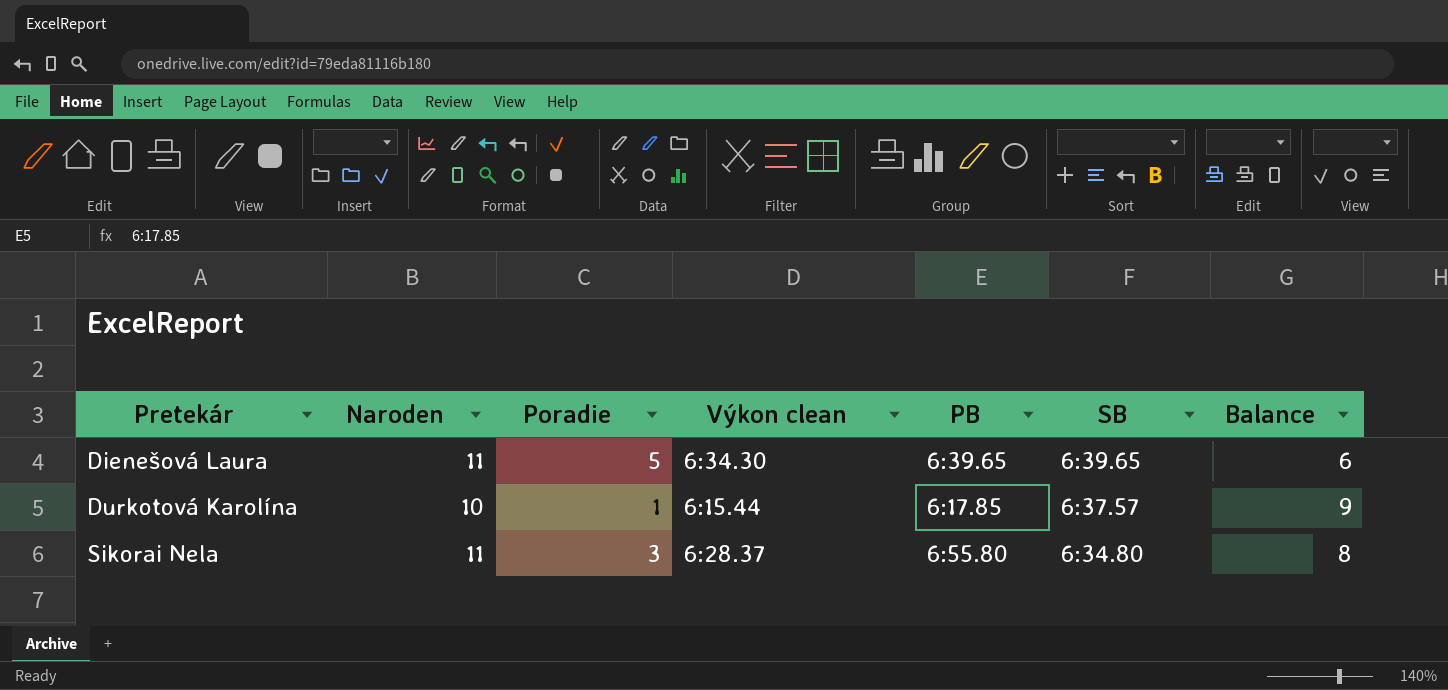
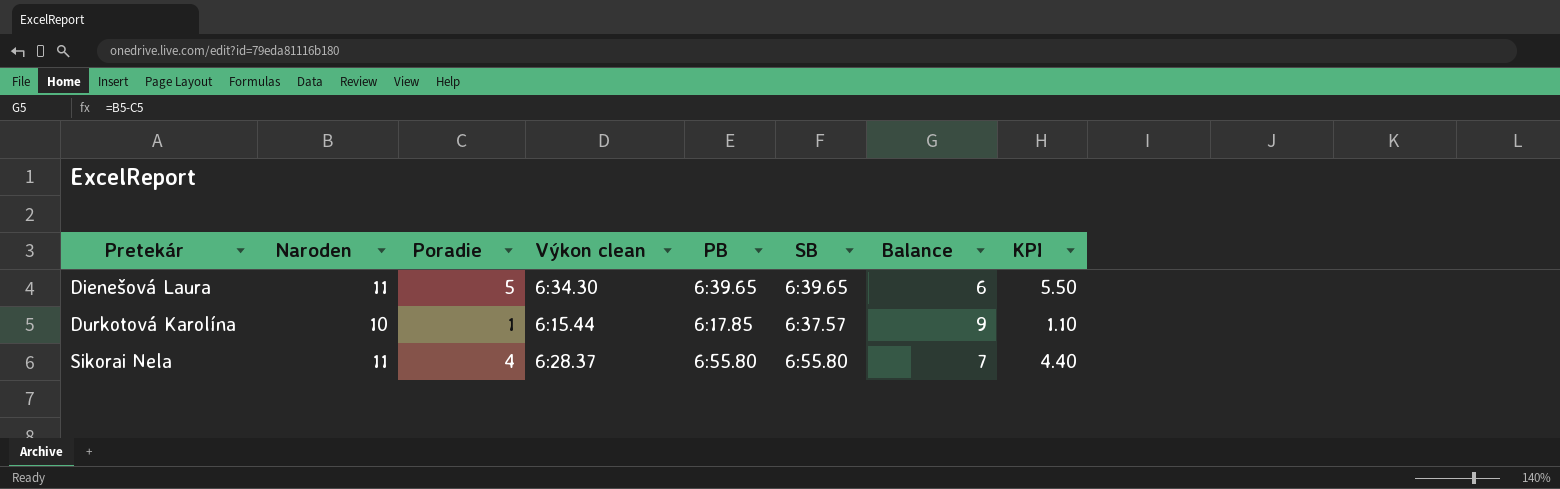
column KPI | formula: none -> [Poradie] * 1.1
Sikorai Nela | Poradie: 3 -> 4
Sikorai Nela | SB: 6:34.80 -> 6:55.80
Sikorai Nela | Balance: 8 -> 7

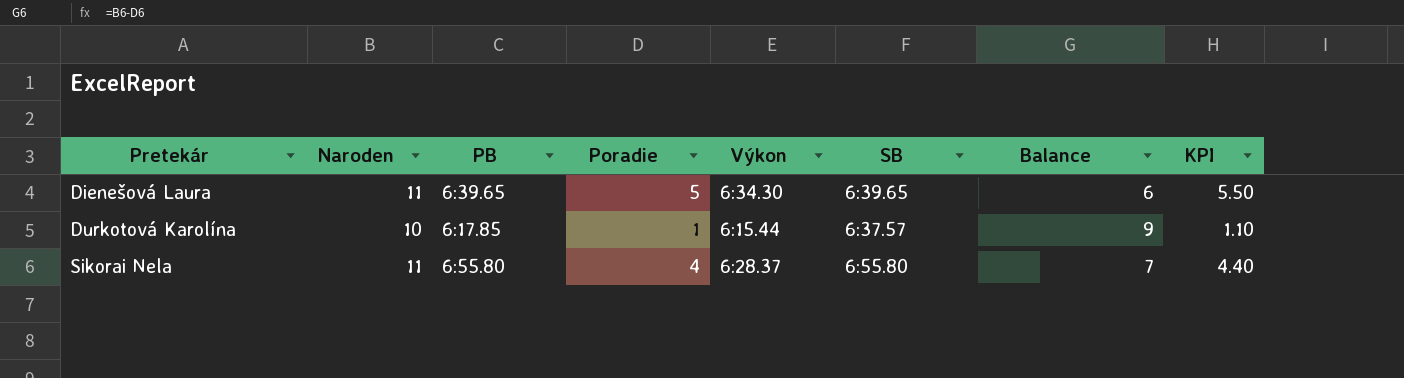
column PB | position: 5 -> 3
column name: Výkon clean -> Výkon

